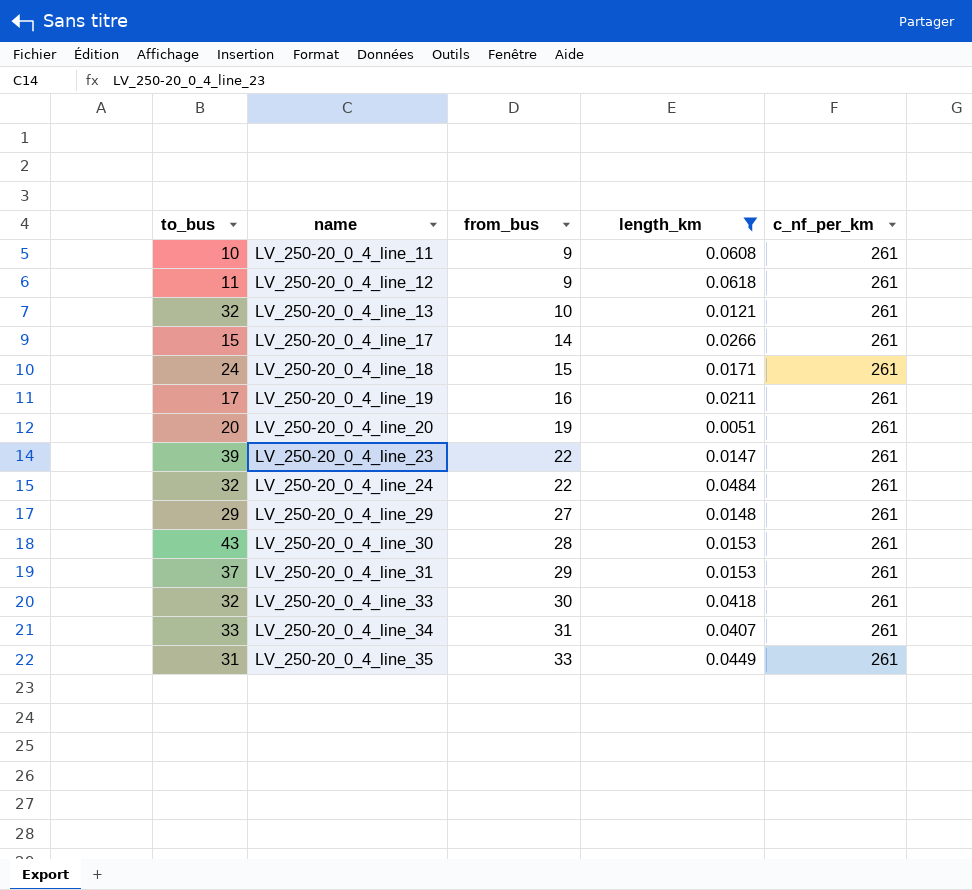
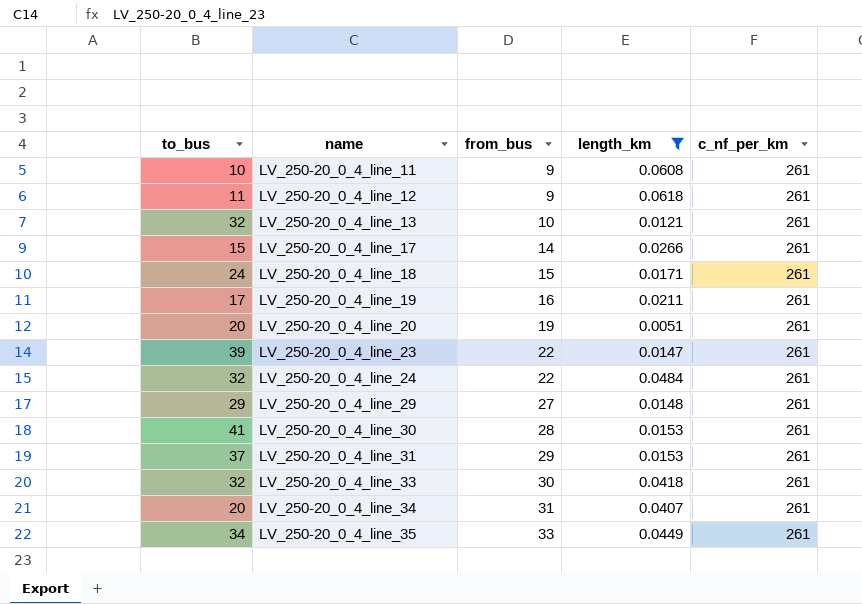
LV_250-20_0_4_line_30 | to_bus: 43 -> 41
LV_250-20_0_4_line_34 | to_bus: 33 -> 20
LV_250-20_0_4_line_35 | to_bus: 31 -> 34

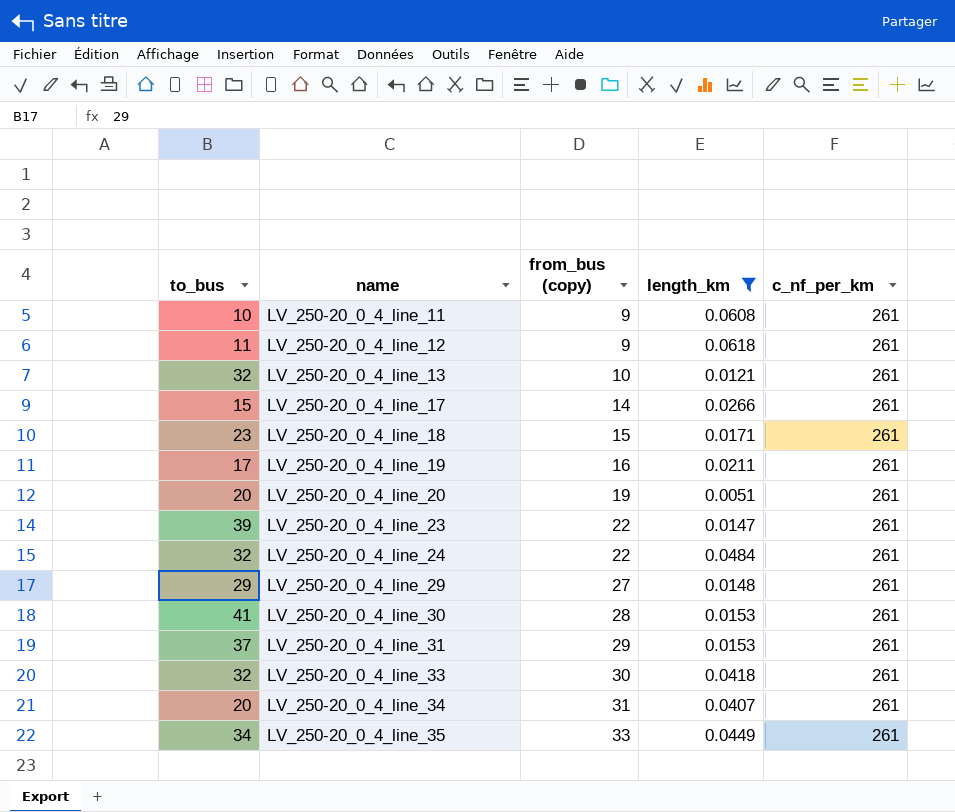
column name: from_bus -> from_bus (copy)
LV_250-20_0_4_line_18 | to_bus: 24 -> 23

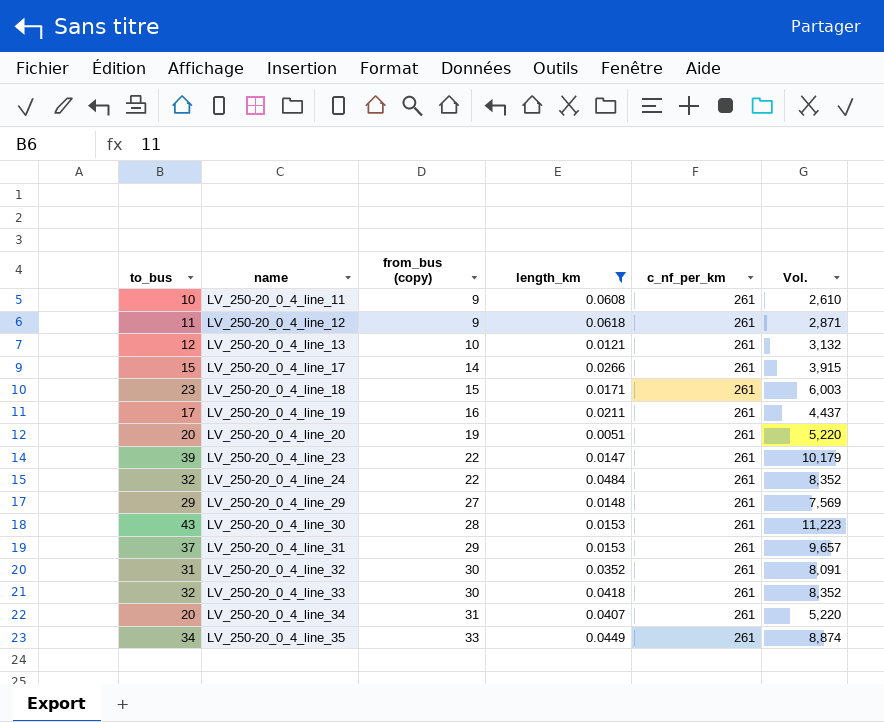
column Vol. | formula: none -> [to_bus] * [c_nf_per_km]
LV_250-20_0_4_line_13 | to_bus: 32 -> 12
LV_250-20_0_4_line_30 | to_bus: 41 -> 43
row LV_250-20_0_4_line_32: none -> 31 | 30 | 0.0352 | 261 | 8,091

